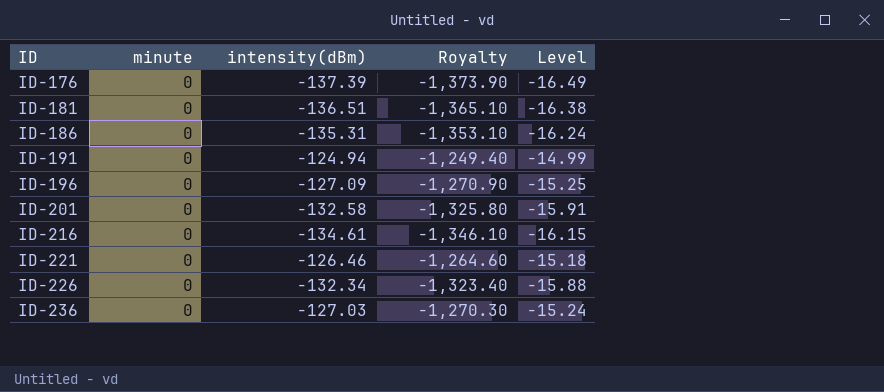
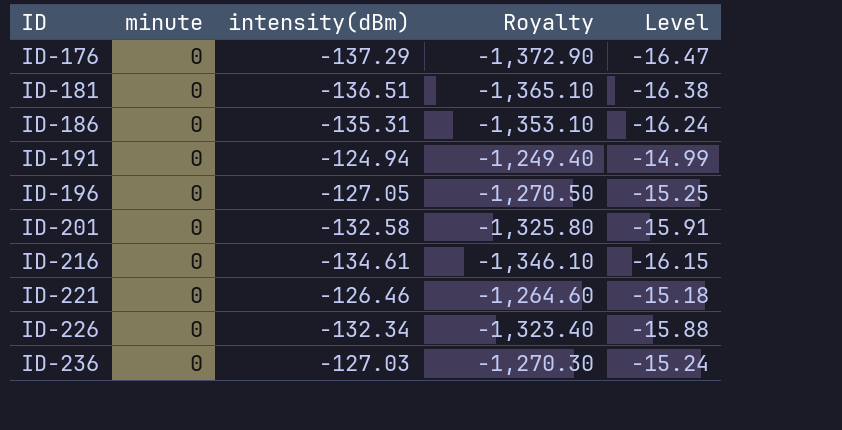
ID-176 | intensity(dBm): -137.39 -> -137.29
ID-176 | Royalty: -1,373.90 -> -1,372.90
ID-176 | Level: -16.49 -> -16.47
ID-196 | intensity(dBm): -127.09 -> -127.05
ID-196 | Royalty: -1,270.90 -> -1,270.50

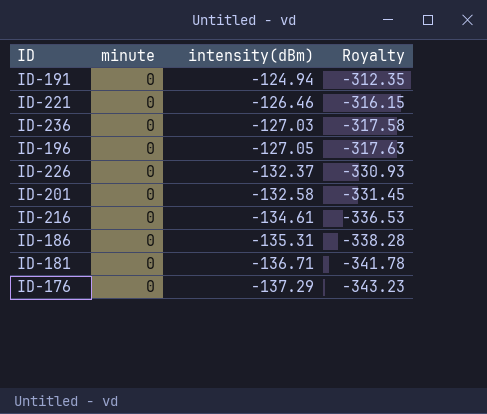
row order: ID ascending -> intensity(dBm) descending
column Level | formula: [intensity(dBm)] * 0.12 -> none
column Royalty | formula: [intensity(dBm)] * 10 -> [intensity(dBm)] * 2.5
ID-226 | intensity(dBm): -132.34 -> -132.37
ID-181 | intensity(dBm): -136.51 -> -136.71

